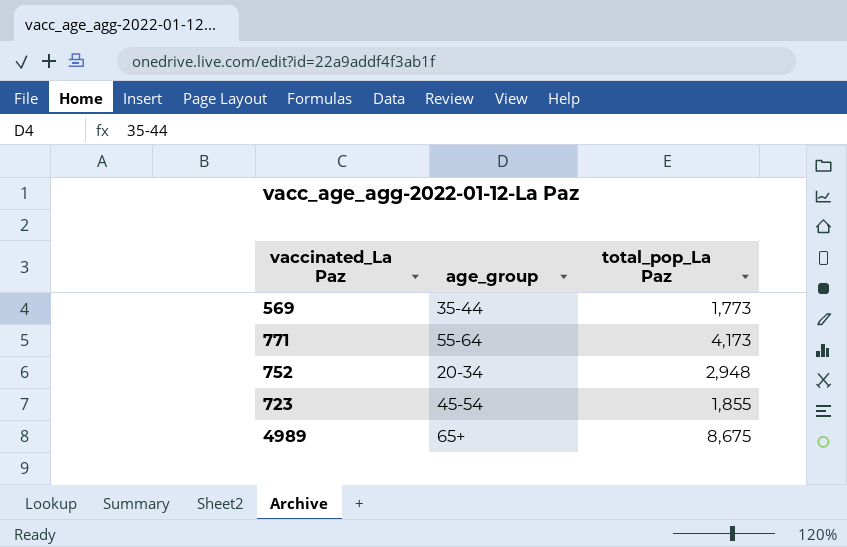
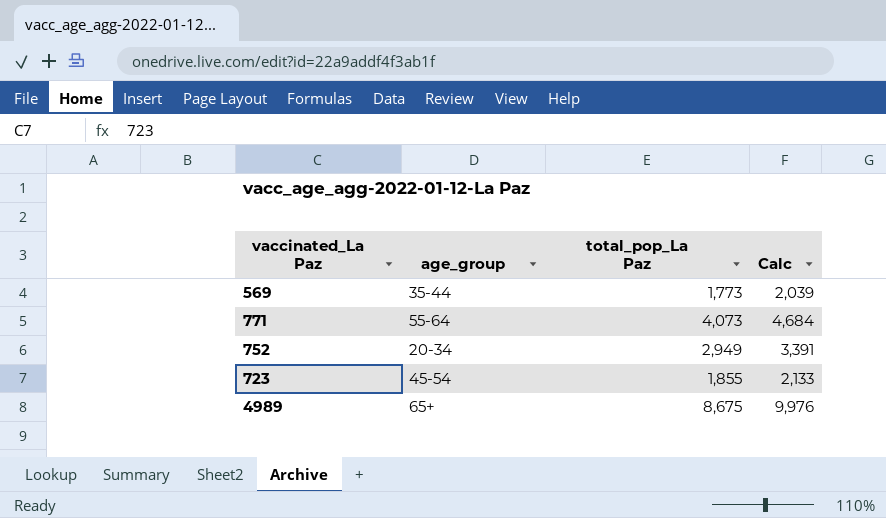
column Calc | formula: none -> [total_pop_La Paz] * 1.15
771 | total_pop_La Paz: 4,173 -> 4,073
752 | total_pop_La Paz: 2,948 -> 2,949

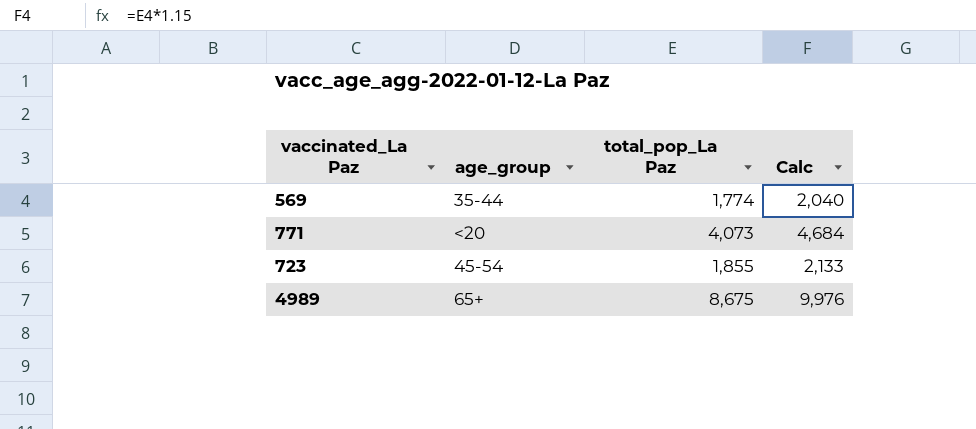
row 752: 20-34 | 2,949 | 3,391 -> none
569 | total_pop_La Paz: 1,773 -> 1,774
569 | Calc: 2,039 -> 2,040
771 | age_group: 55-64 -> <20

